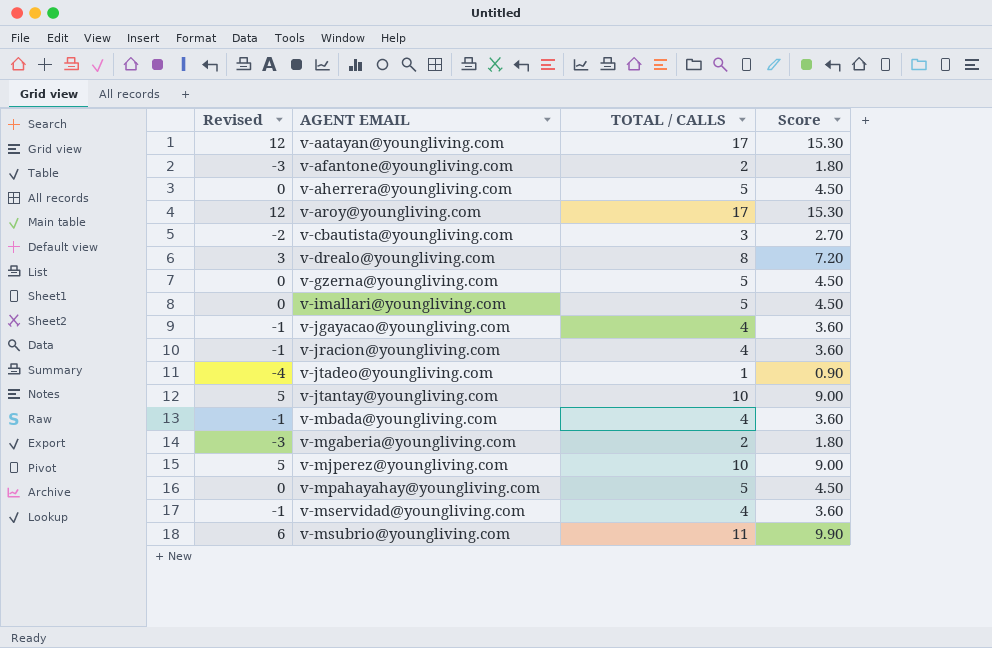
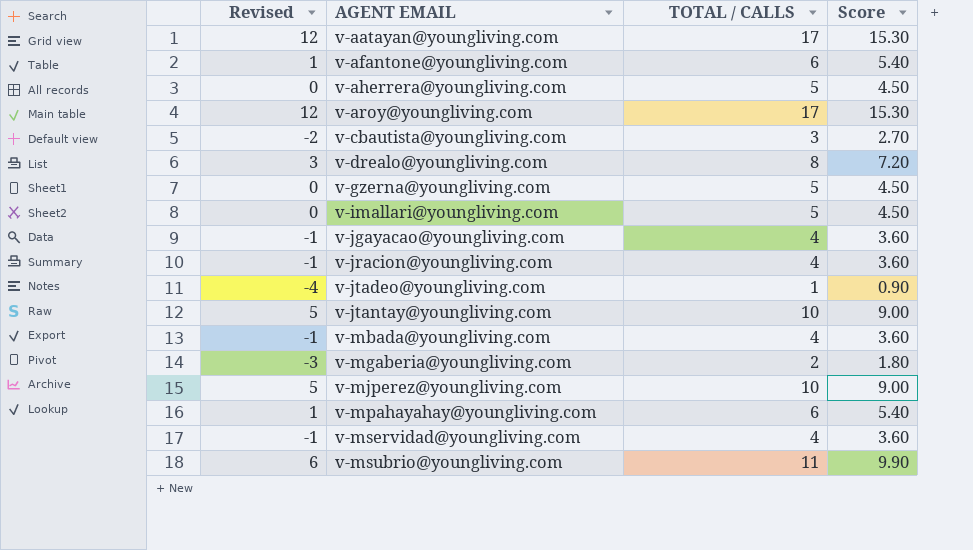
v-afantone@youngliving.com | Revised: -3 -> 1
v-afantone@youngliving.com | TOTAL / CALLS: 2 -> 6
v-afantone@youngliving.com | Score: 1.80 -> 5.40
v-mpahayahay@youngliving.com | Revised: 0 -> 1
v-mpahayahay@youngliving.com | TOTAL / CALLS: 5 -> 6
v-mpahayahay@youngliving.com | Score: 4.50 -> 5.40

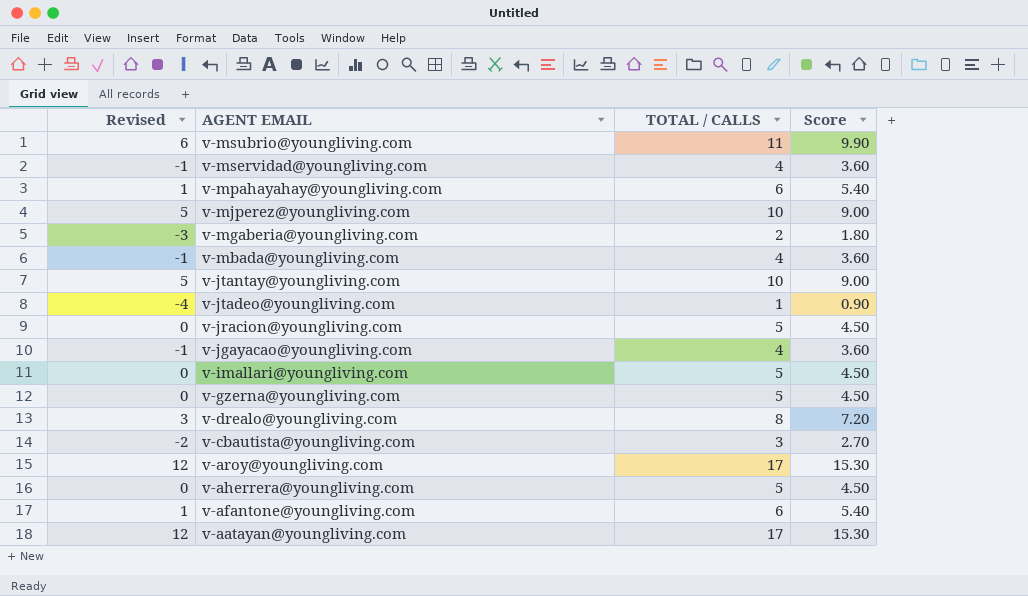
row order: AGENT EMAIL ascending -> AGENT EMAIL descending
v-jracion@youngliving.com | Revised: -1 -> 0
v-jracion@youngliving.com | TOTAL / CALLS: 4 -> 5
v-jracion@youngliving.com | Score: 3.60 -> 4.50

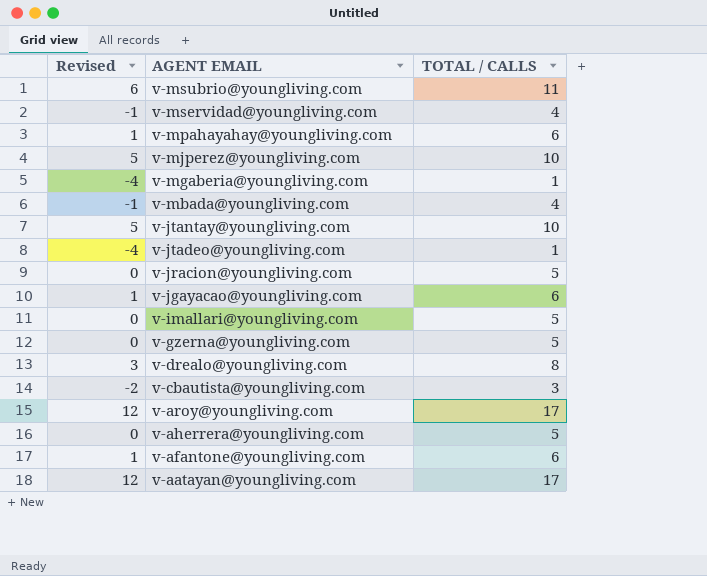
column Score | formula: [TOTAL / CALLS] * 0.9 -> none
v-mgaberia@youngliving.com | Revised: -3 -> -4
v-mgaberia@youngliving.com | TOTAL / CALLS: 2 -> 1
v-jgayacao@youngliving.com | Revised: -1 -> 1
v-jgayacao@youngliving.com | TOTAL / CALLS: 4 -> 6

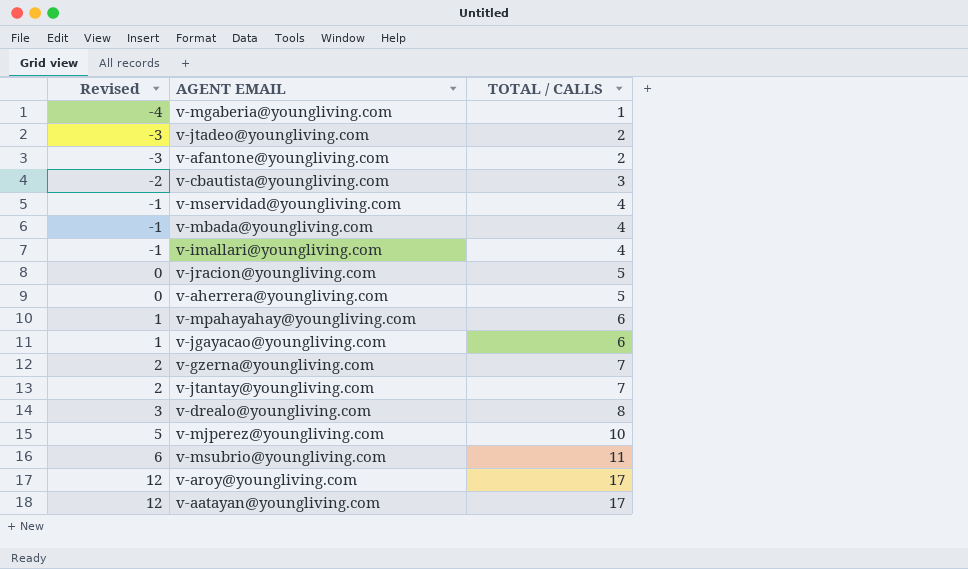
row order: AGENT EMAIL descending -> Revised ascending
v-jtadeo@youngliving.com | Revised: -4 -> -3
v-jtadeo@youngliving.com | TOTAL / CALLS: 1 -> 2
v-afantone@youngliving.com | Revised: 1 -> -3
v-afantone@youngliving.com | TOTAL / CALLS: 6 -> 2
v-imallari@youngliving.com | Revised: 0 -> -1
v-imallari@youngliving.com | TOTAL / CALLS: 5 -> 4
v-gzerna@youngliving.com | Revised: 0 -> 2
v-gzerna@youngliving.com | TOTAL / CALLS: 5 -> 7
v-jtantay@youngliving.com | Revised: 5 -> 2
v-jtantay@youngliving.com | TOTAL / CALLS: 10 -> 7

